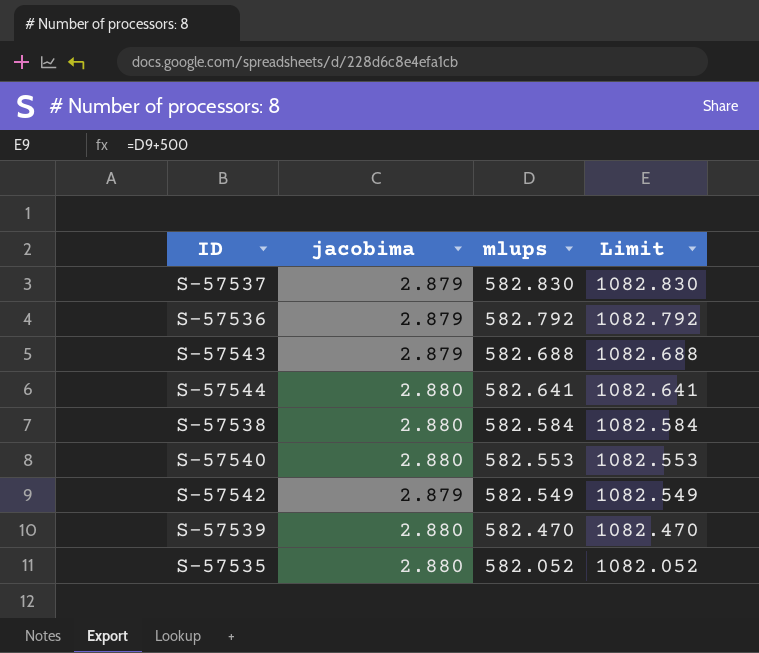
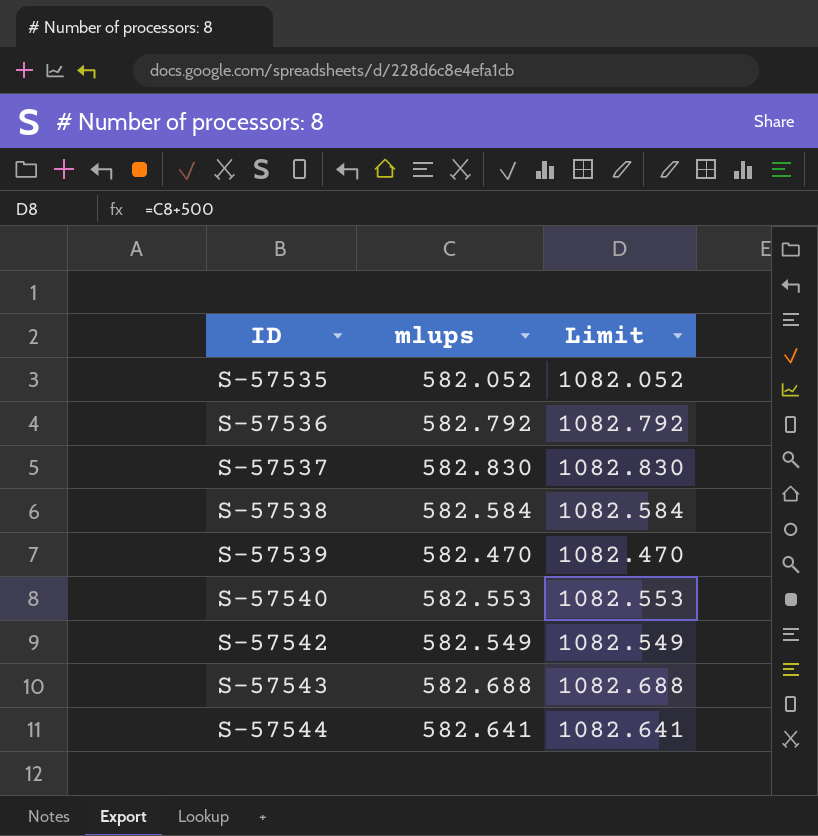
row order: mlups descending -> ID ascending
column jacobima | position: 2 -> none

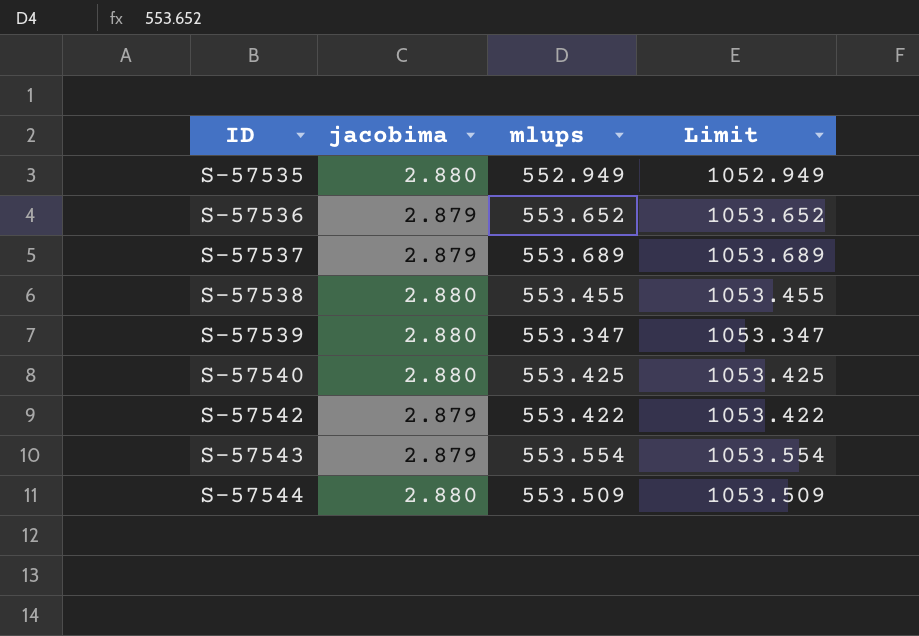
column jacobima | position: none -> 2
S-57535 | mlups: 582.052 -> 552.949
S-57535 | Limit: 1082.052 -> 1052.949
S-57536 | mlups: 582.792 -> 553.652
S-57536 | Limit: 1082.792 -> 1053.652
S-57537 | mlups: 582.830 -> 553.689
S-57537 | Limit: 1082.830 -> 1053.689
S-57538 | mlups: 582.584 -> 553.455
S-57538 | Limit: 1082.584 -> 1053.455
S-57539 | mlups: 582.470 -> 553.347
S-57539 | Limit: 1082.470 -> 1053.347
S-57540 | mlups: 582.553 -> 553.425
S-57540 | Limit: 1082.553 -> 1053.425
S-57542 | mlups: 582.549 -> 553.422
S-57542 | Limit: 1082.549 -> 1053.422
S-57543 | mlups: 582.688 -> 553.554
S-57543 | Limit: 1082.688 -> 1053.554
S-57544 | mlups: 582.641 -> 553.509
S-57544 | Limit: 1082.641 -> 1053.509

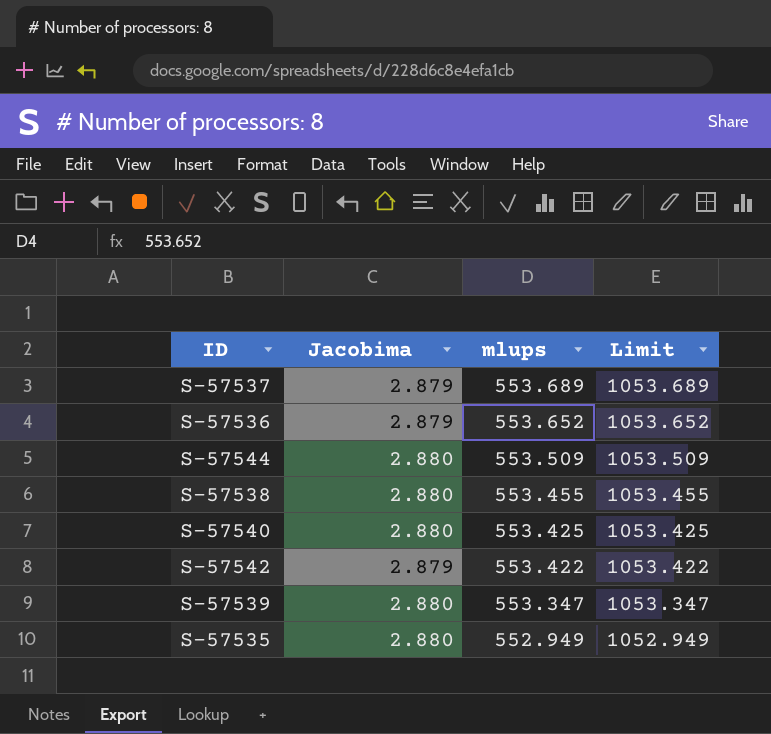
row order: ID ascending -> mlups descending
column name: jacobima -> Jacobima
row S-57543: 2.879 | 553.554 | 1053.554 -> none

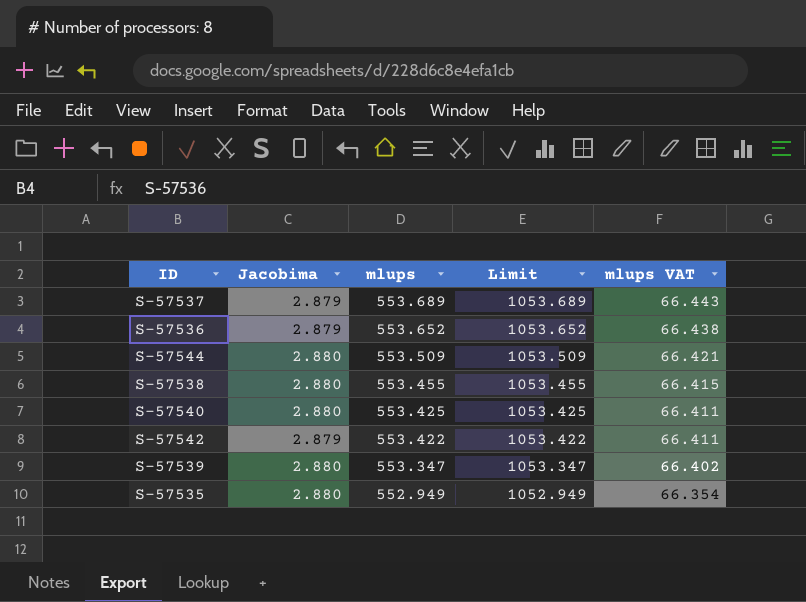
column mlups VAT | formula: none -> [mlups] * 0.12

